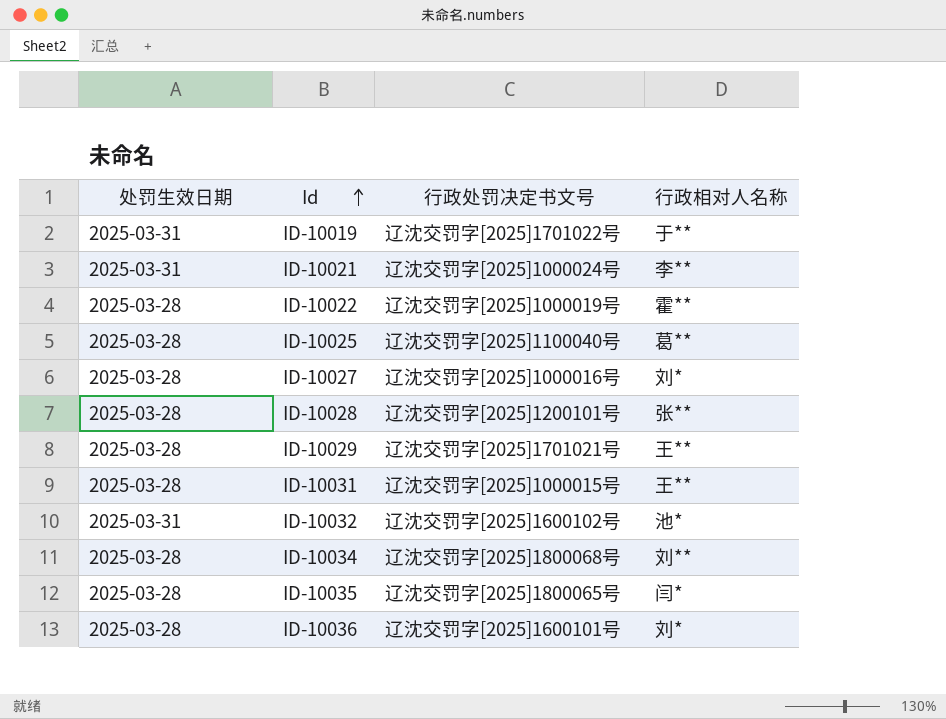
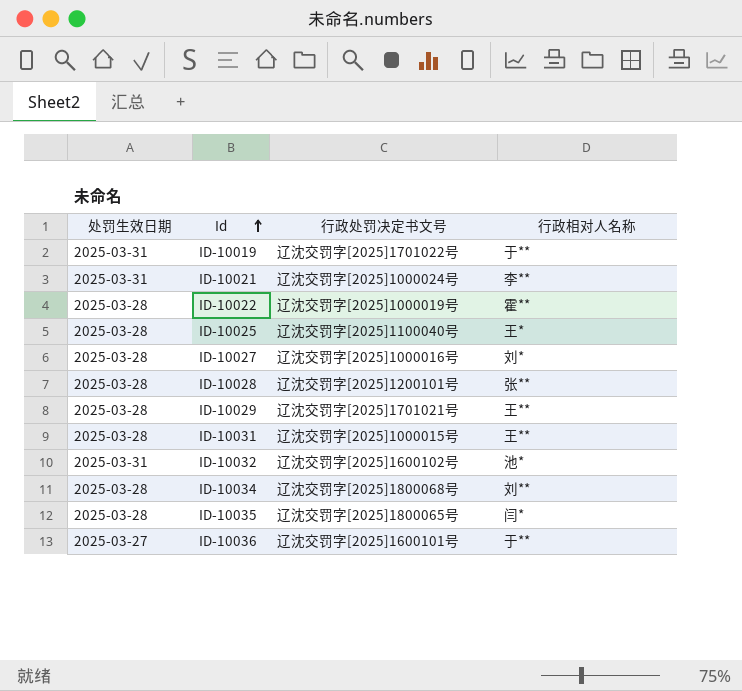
ID-10025 | 行政相对人名称: 葛** -> 王*
ID-10036 | 处罚生效日期: 2025-03-28 -> 2025-03-27
ID-10036 | 行政相对人名称: 刘* -> 于**

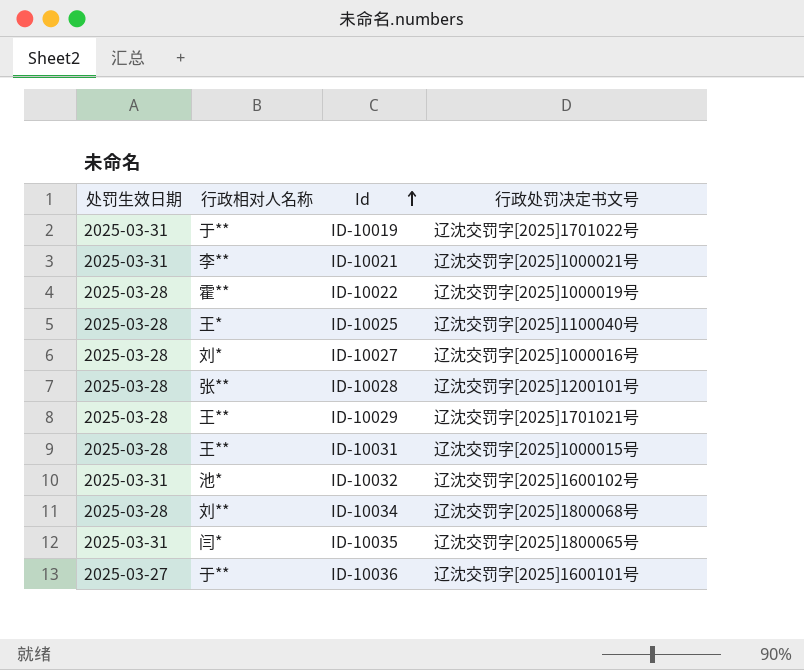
column 行政相对人名称 | position: 4 -> 2
ID-10021 | 行政处罚决定书文号: 辽沈交罚字[2025]1000024号 -> 辽沈交罚字[2025]1000021号
ID-10035 | 处罚生效日期: 2025-03-28 -> 2025-03-31

